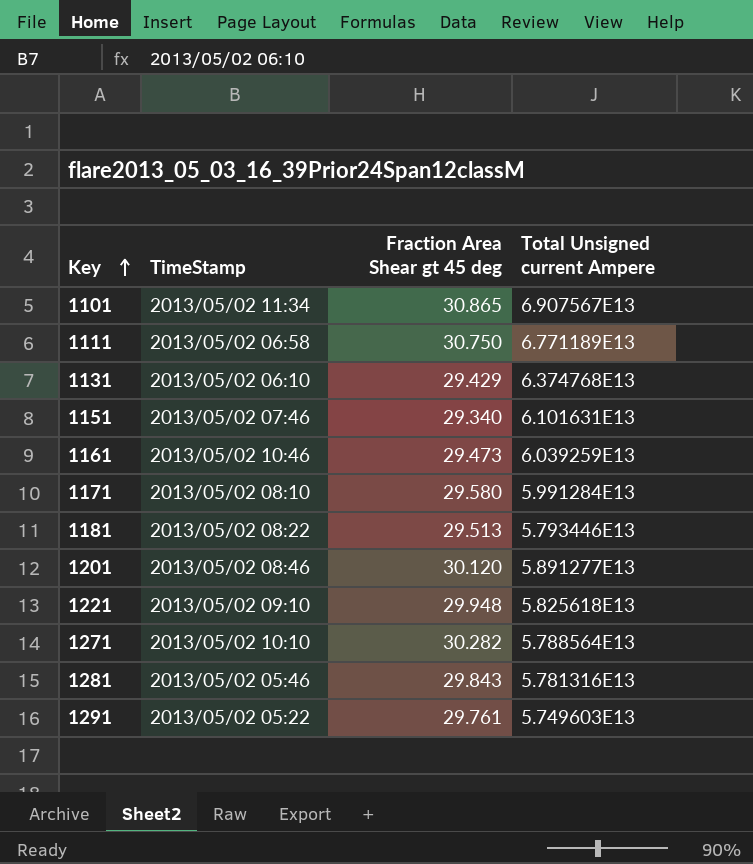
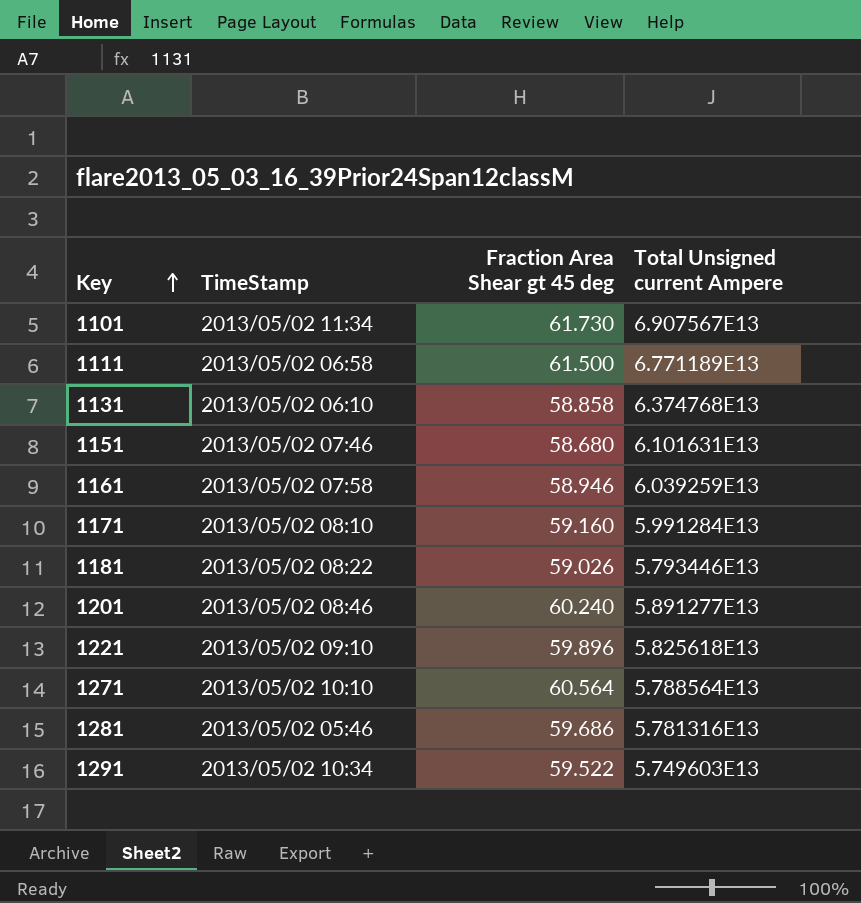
1101 | Fraction Area Shear gt 45 deg: 30.865 -> 61.730
1111 | Fraction Area Shear gt 45 deg: 30.750 -> 61.500
1131 | Fraction Area Shear gt 45 deg: 29.429 -> 58.858
1151 | Fraction Area Shear gt 45 deg: 29.340 -> 58.680
1161 | TimeStamp: 2013/05/02 10:46 -> 2013/05/02 07:58
1161 | Fraction Area Shear gt 45 deg: 29.473 -> 58.946
1171 | Fraction Area Shear gt 45 deg: 29.580 -> 59.160
1181 | Fraction Area Shear gt 45 deg: 29.513 -> 59.026
1201 | Fraction Area Shear gt 45 deg: 30.120 -> 60.240
1221 | Fraction Area Shear gt 45 deg: 29.948 -> 59.896
1271 | Fraction Area Shear gt 45 deg: 30.282 -> 60.564
1281 | Fraction Area Shear gt 45 deg: 29.843 -> 59.686
1291 | TimeStamp: 2013/05/02 05:22 -> 2013/05/02 10:34
1291 | Fraction Area Shear gt 45 deg: 29.761 -> 59.522

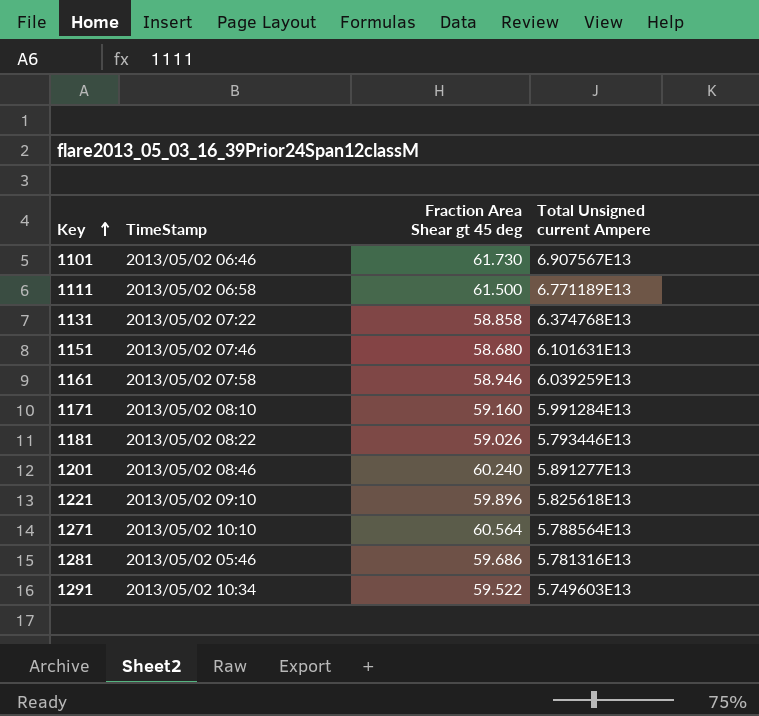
1101 | TimeStamp: 2013/05/02 11:34 -> 2013/05/02 06:46
1131 | TimeStamp: 2013/05/02 06:10 -> 2013/05/02 07:22

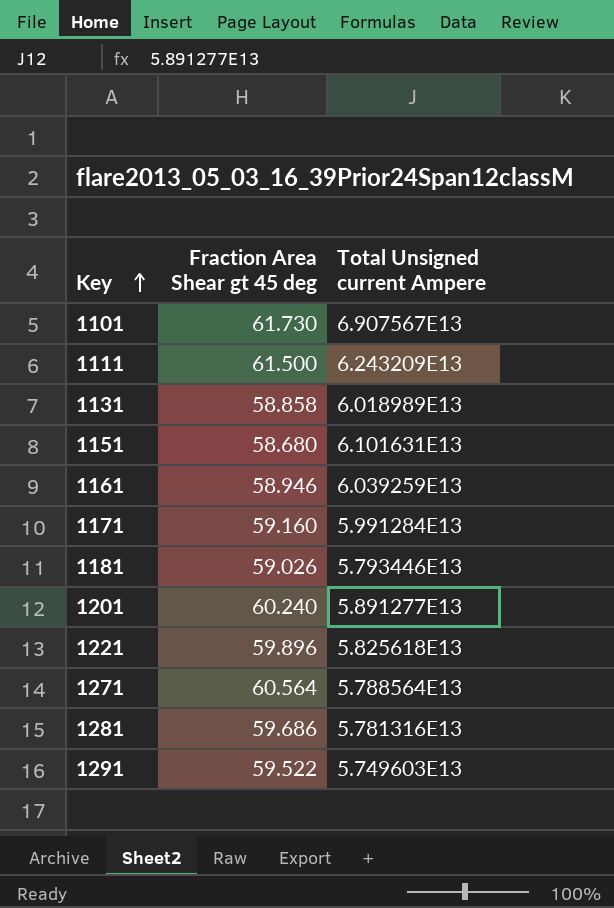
column TimeStamp | position: 2 -> none
1111 | Total Unsigned current Ampere: 6.771189E13 -> 6.243209E13
1131 | Total Unsigned current Ampere: 6.374768E13 -> 6.018989E13

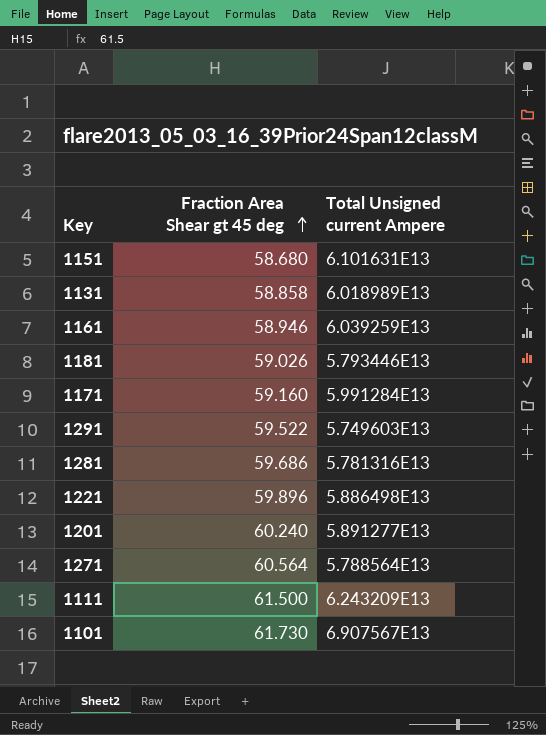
row order: Key ascending -> Fraction Area Shear gt 45 deg ascending
1221 | Total Unsigned current Ampere: 5.825618E13 -> 5.886498E13

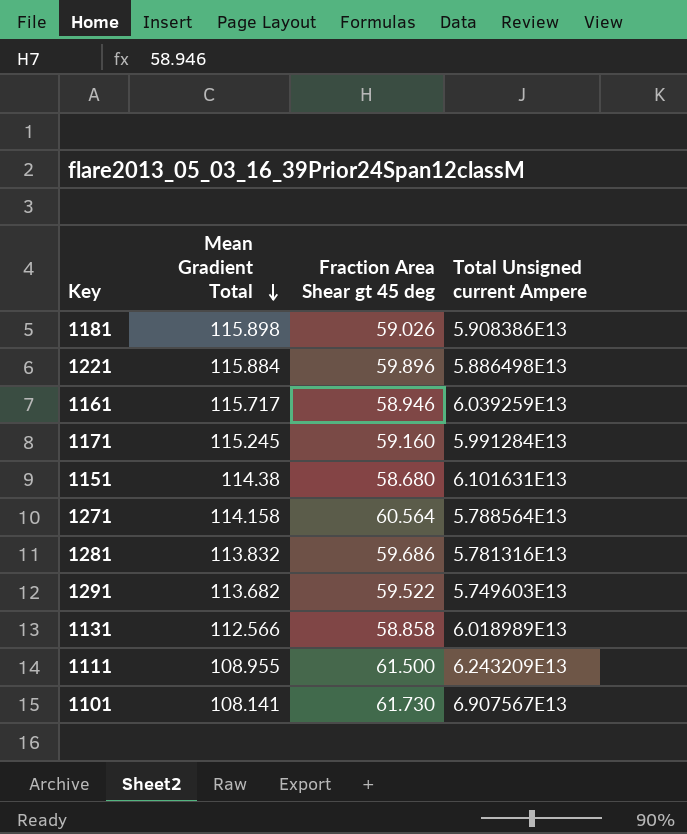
row order: Fraction Area Shear gt 45 deg ascending -> Mean Gradient Total descending
column Mean Gradient Total | position: none -> 2
row 1201: 60.240 | 5.891277E13 -> none
1181 | Total Unsigned current Ampere: 5.793446E13 -> 5.908386E13

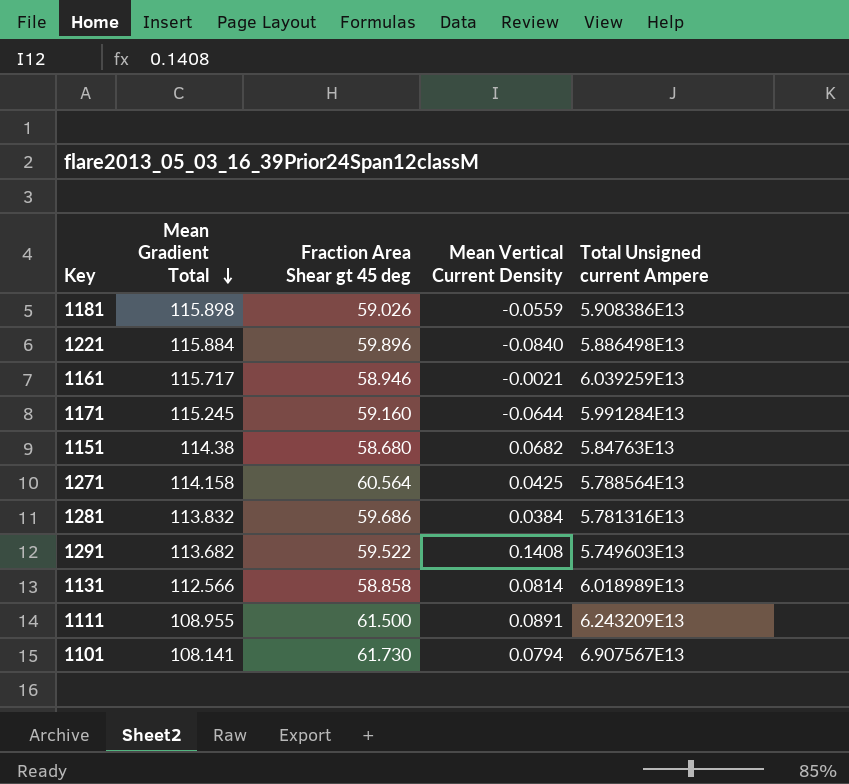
column Mean Vertical Current Density | position: none -> 4
1151 | Total Unsigned current Ampere: 6.101631E13 -> 5.84763E13

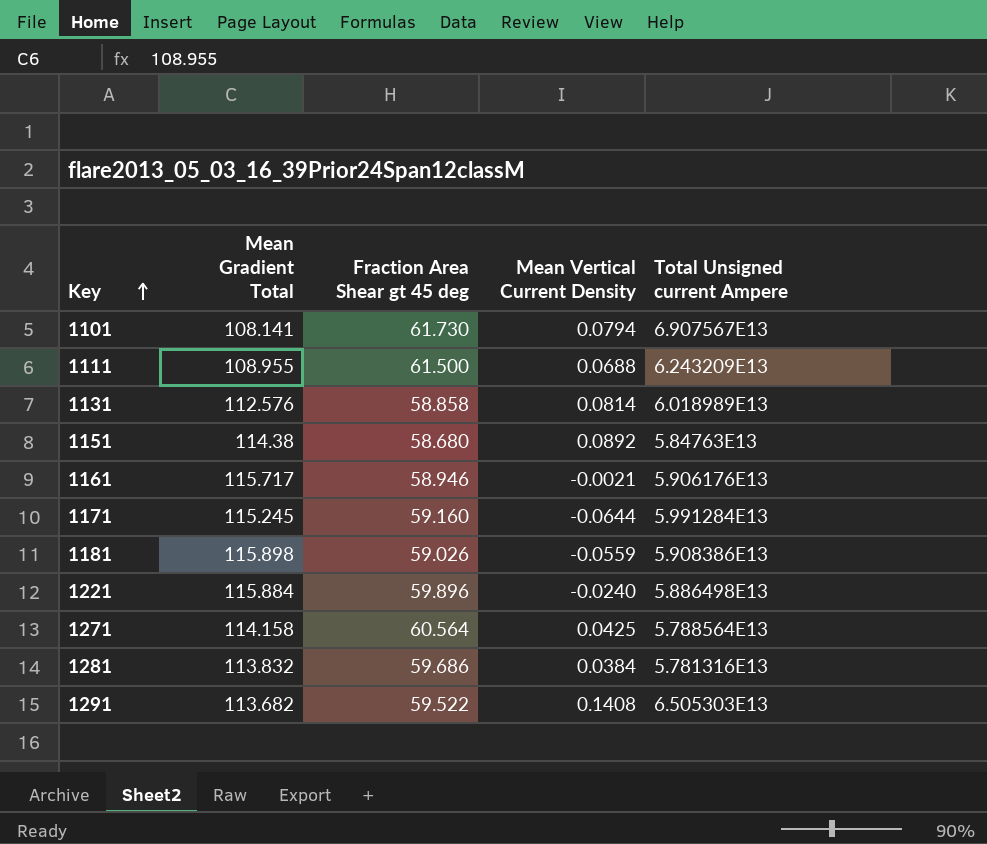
row order: Mean Gradient Total descending -> Key ascending
1111 | Mean Vertical Current Density: 0.0891 -> 0.0688
1131 | Mean Gradient Total: 112.566 -> 112.576
1151 | Mean Vertical Current Density: 0.0682 -> 0.0892
1161 | Total Unsigned current Ampere: 6.039259E13 -> 5.906176E13
1221 | Mean Vertical Current Density: -0.0840 -> -0.0240
1291 | Total Unsigned current Ampere: 5.749603E13 -> 6.505303E13

